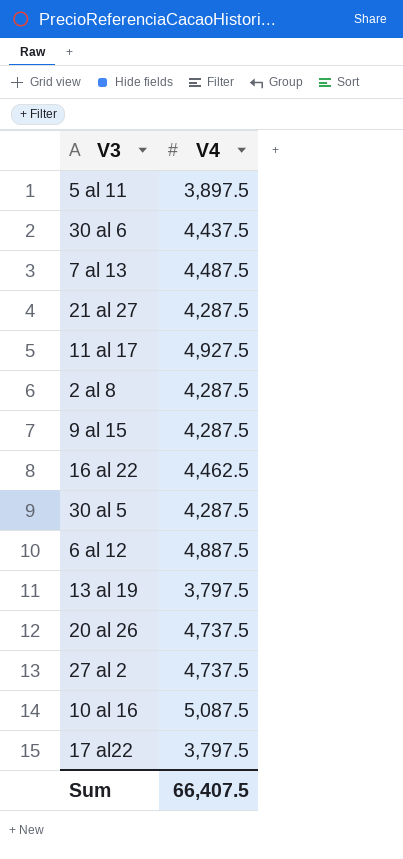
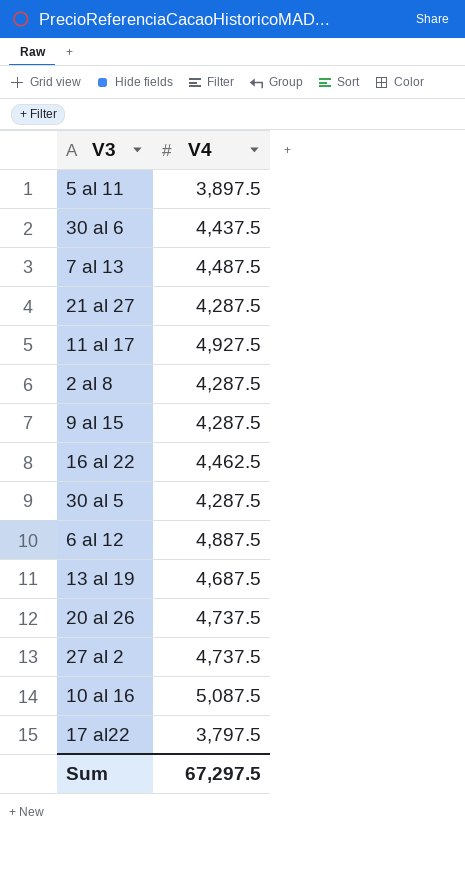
13 al 19 | V4: 3,797.5 -> 4,687.5
Sum | V4: 66,407.5 -> 67,297.5

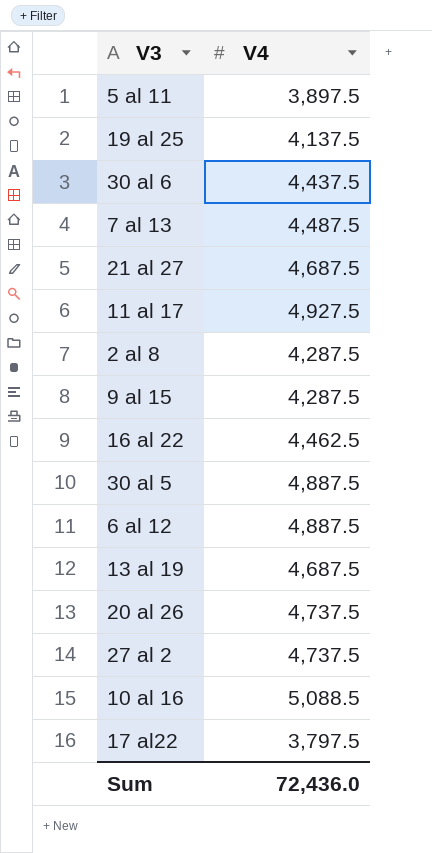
row 19 al 25: none -> 4,137.5
21 al 27 | V4: 4,287.5 -> 4,687.5
30 al 5 | V4: 4,287.5 -> 4,887.5
10 al 16 | V4: 5,087.5 -> 5,088.5
Sum | V4: 67,297.5 -> 72,436.0

